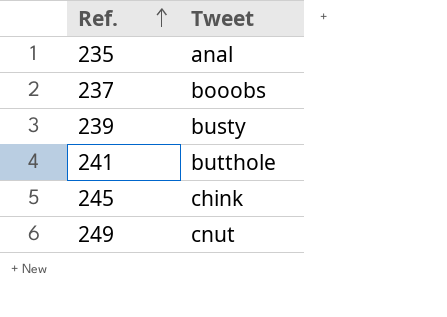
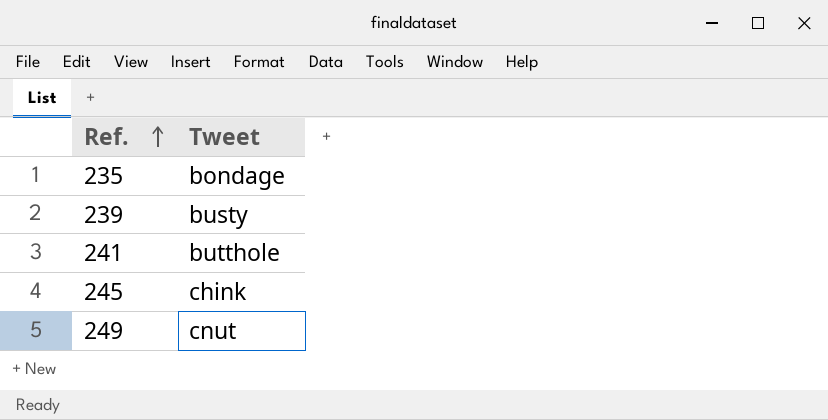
row 237: booobs -> none
235 | Tweet: anal -> bondage

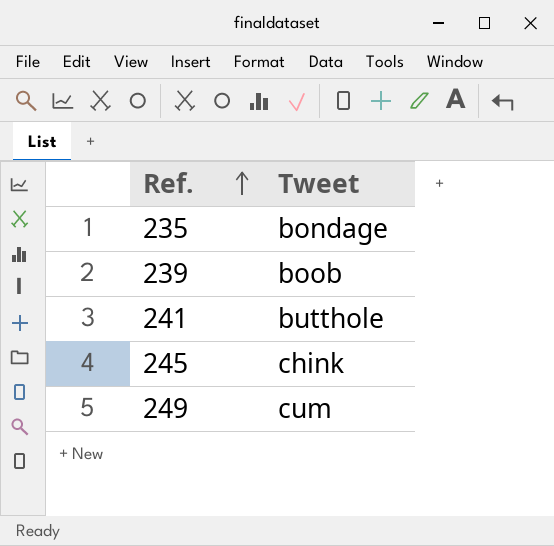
239 | Tweet: busty -> boob
249 | Tweet: cnut -> cum

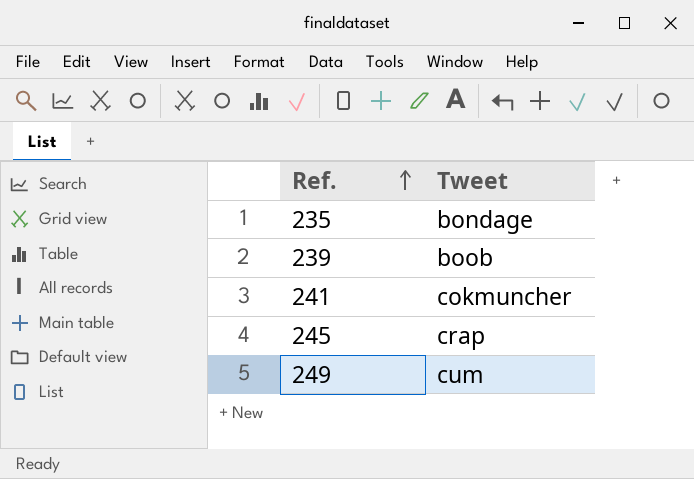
241 | Tweet: butthole -> cokmuncher
245 | Tweet: chink -> crap

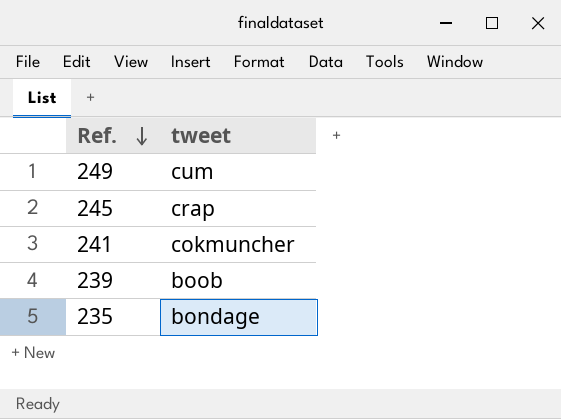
row order: Ref. ascending -> Ref. descending
column name: Tweet -> tweet

